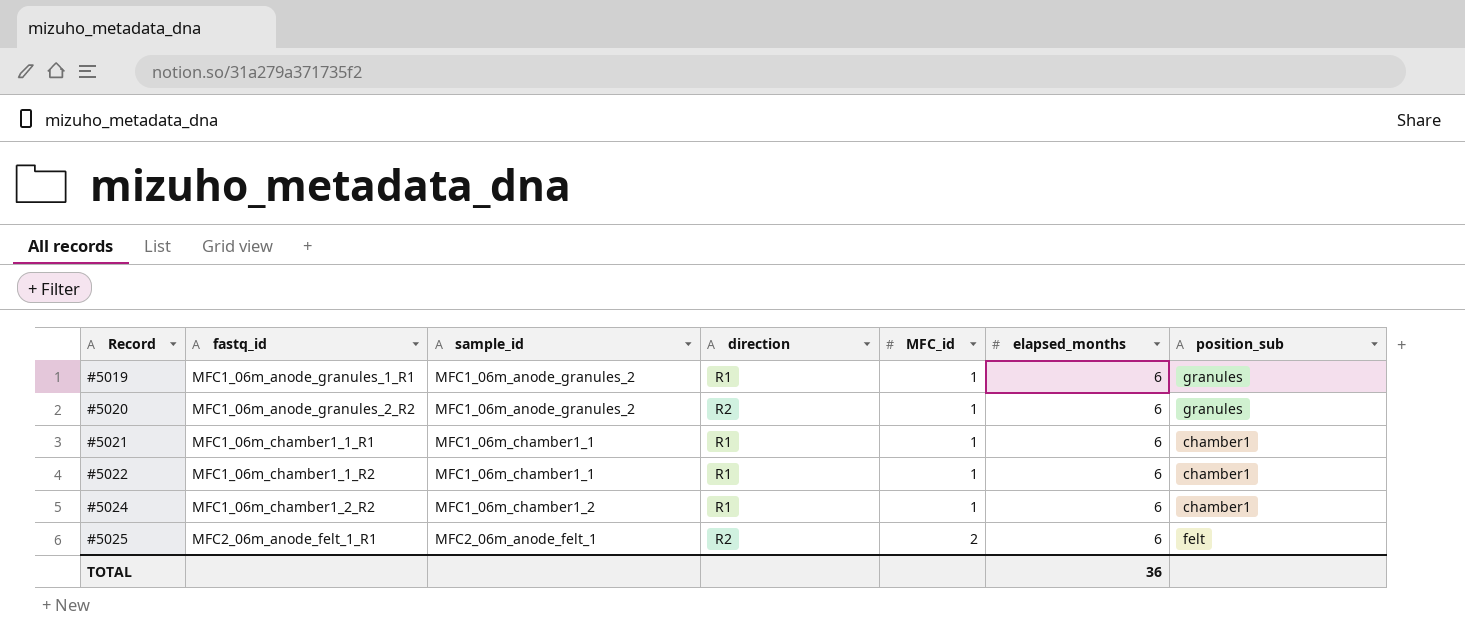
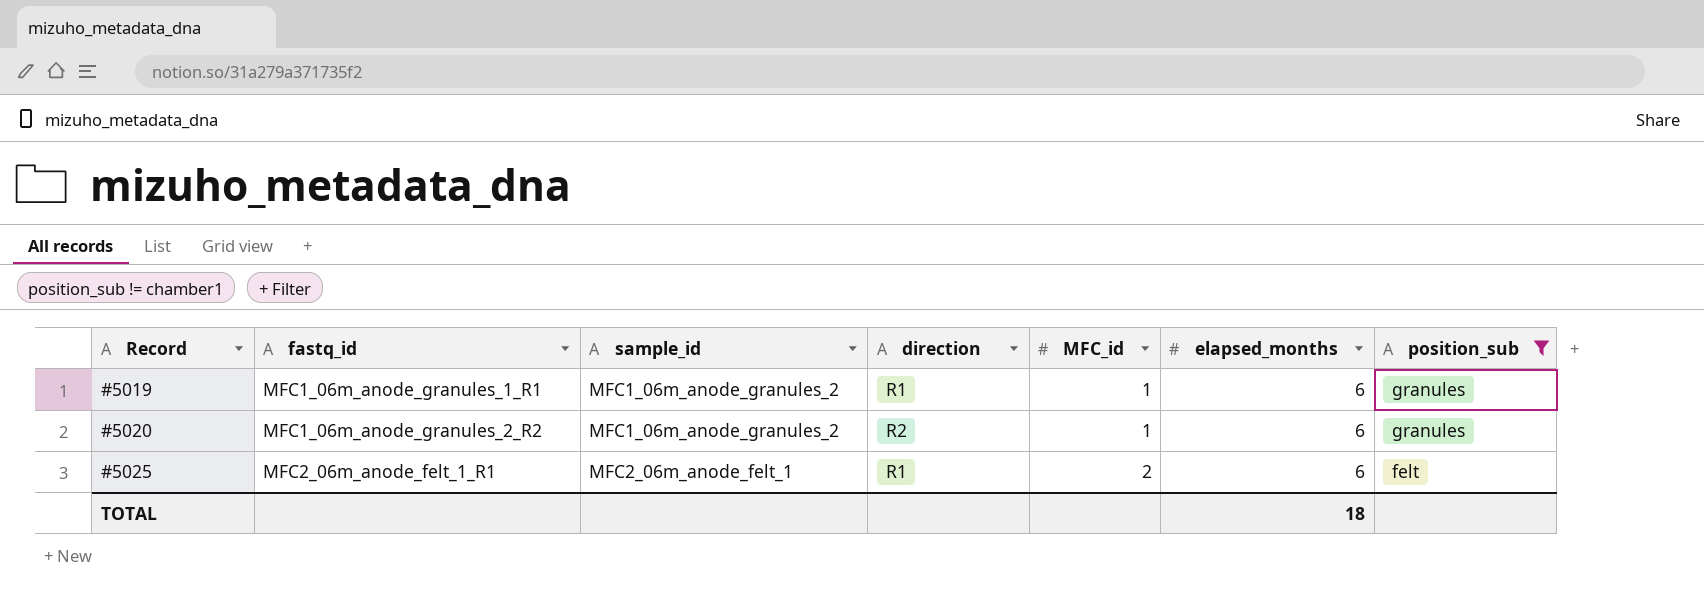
filter: none -> position_sub != chamber1
#5025 | direction: R2 -> R1
TOTAL | elapsed_months: 36 -> 18

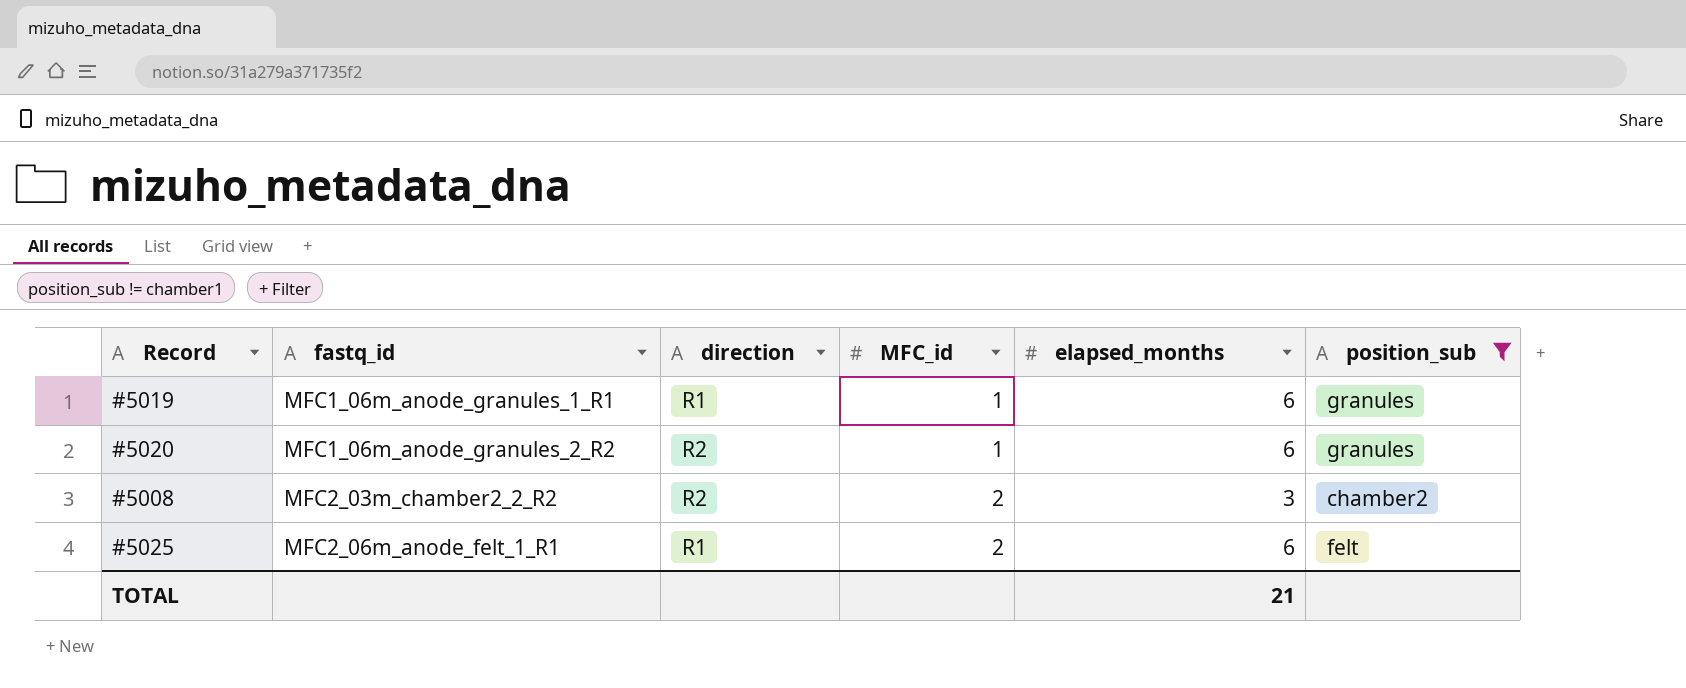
column sample_id | position: 3 -> none
row #5008: none -> MFC2_03m_chamber2_2_R2 | R2 | 2 | 3 | chamber2
TOTAL | elapsed_months: 18 -> 21

